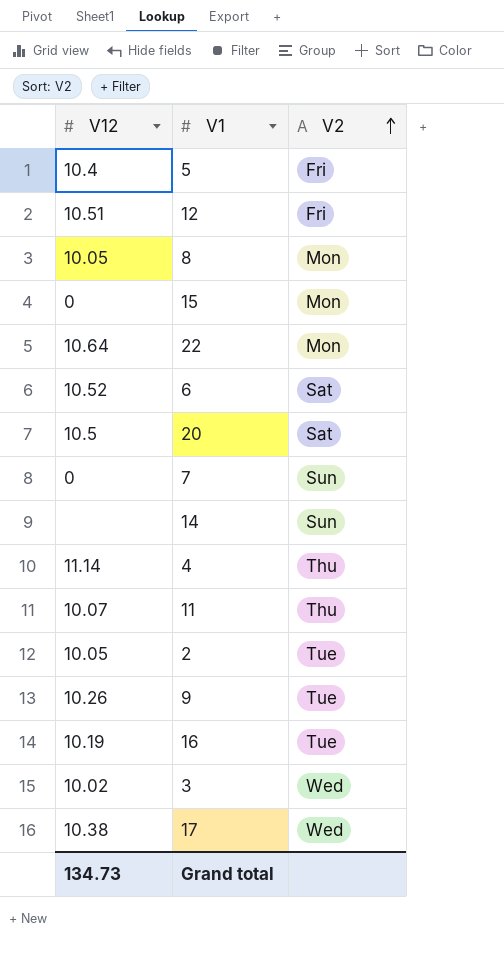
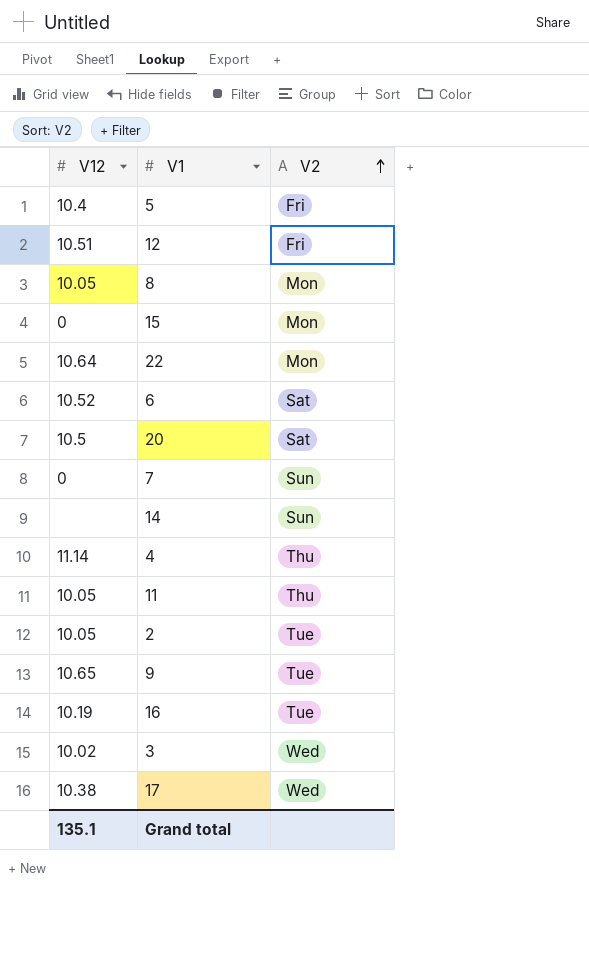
11 | V12: 10.07 -> 10.05
9 | V12: 10.26 -> 10.65
Grand total | V12: 134.73 -> 135.1

